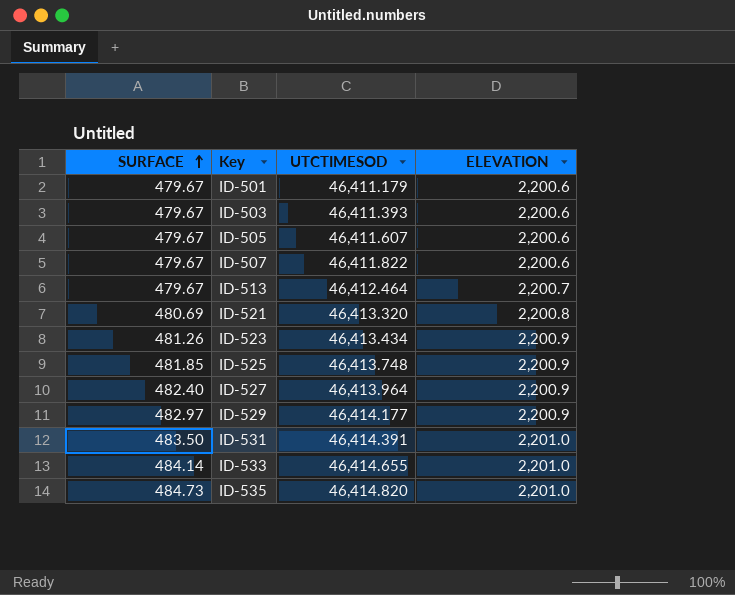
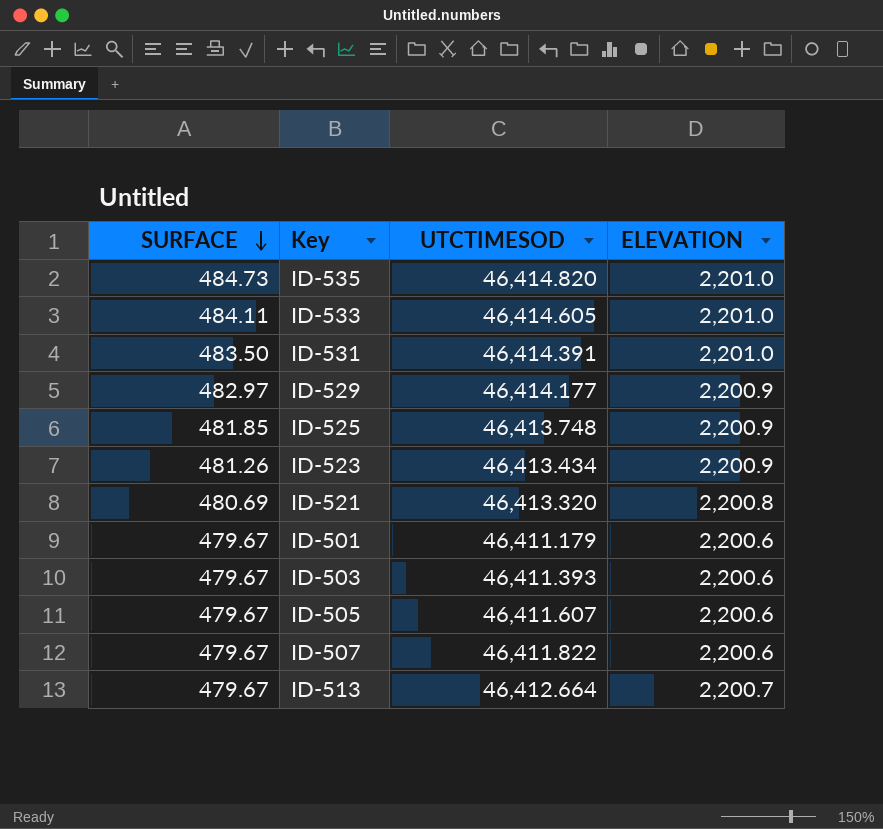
row order: SURFACE ascending -> SURFACE descending
row ID-527: 482.40 | 46,413.964 | 2,200.9 -> none
ID-533 | SURFACE: 484.14 -> 484.11
ID-533 | UTCTIMESOD: 46,414.655 -> 46,414.605
ID-513 | UTCTIMESOD: 46,412.464 -> 46,412.664

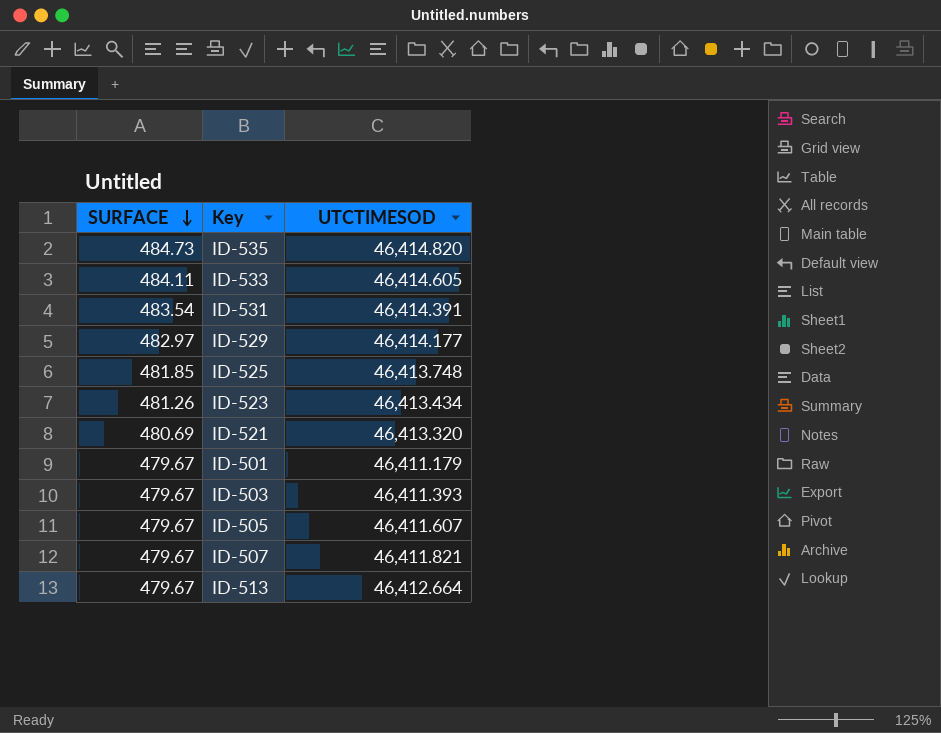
column ELEVATION | position: 4 -> none
ID-531 | SURFACE: 483.50 -> 483.54
ID-507 | UTCTIMESOD: 46,411.822 -> 46,411.821

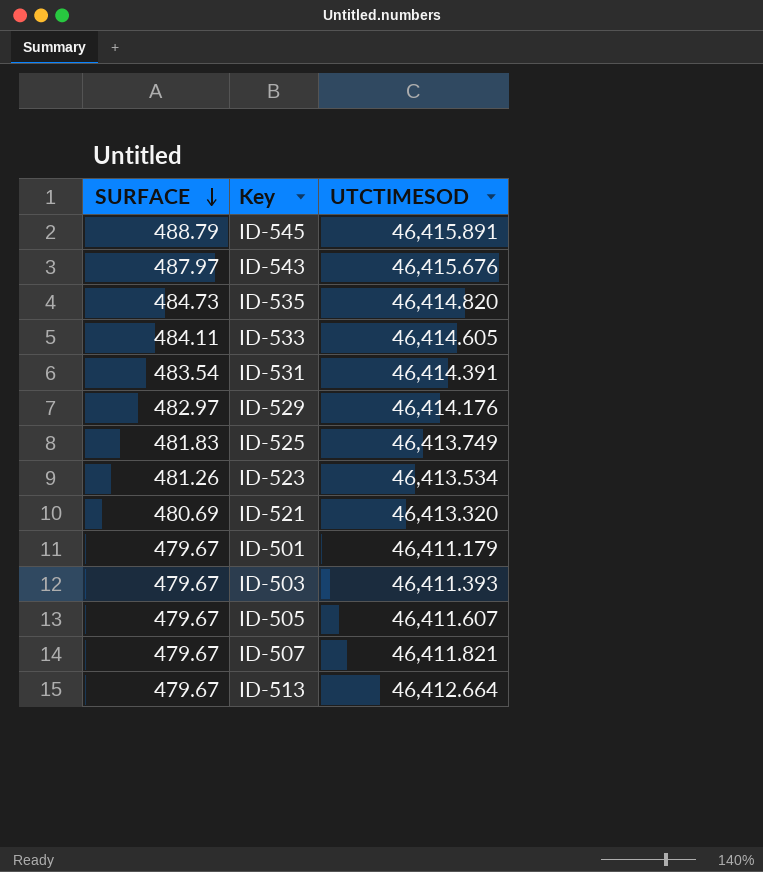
row ID-545: none -> 488.79 | 46,415.891
row ID-543: none -> 487.97 | 46,415.676
ID-529 | UTCTIMESOD: 46,414.177 -> 46,414.176
ID-525 | SURFACE: 481.85 -> 481.83
ID-525 | UTCTIMESOD: 46,413.748 -> 46,413.749
ID-523 | UTCTIMESOD: 46,413.434 -> 46,413.534

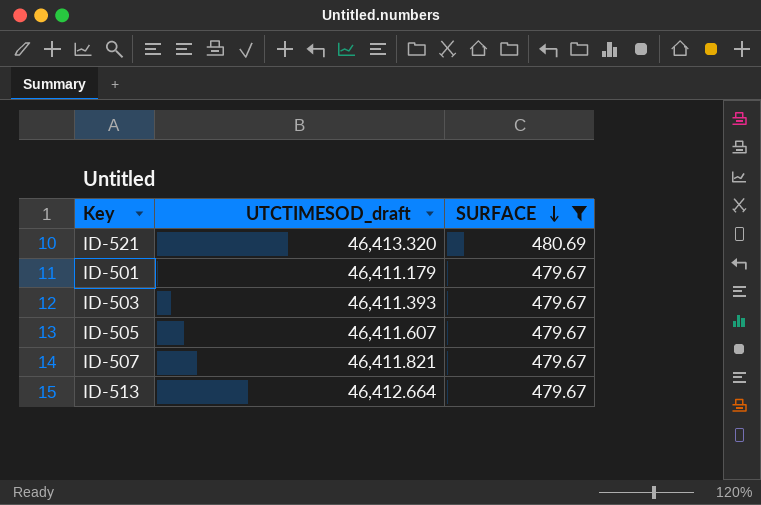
filter: none -> SURFACE <= 480.69
column name: UTCTIMESOD -> UTCTIMESOD_draft
column SURFACE | position: 1 -> 3

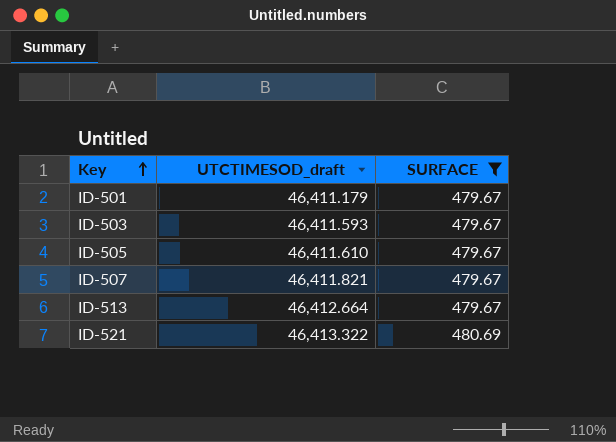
row order: SURFACE descending -> Key ascending
ID-503 | UTCTIMESOD_draft: 46,411.393 -> 46,411.593
ID-505 | UTCTIMESOD_draft: 46,411.607 -> 46,411.610
ID-521 | UTCTIMESOD_draft: 46,413.320 -> 46,413.322

